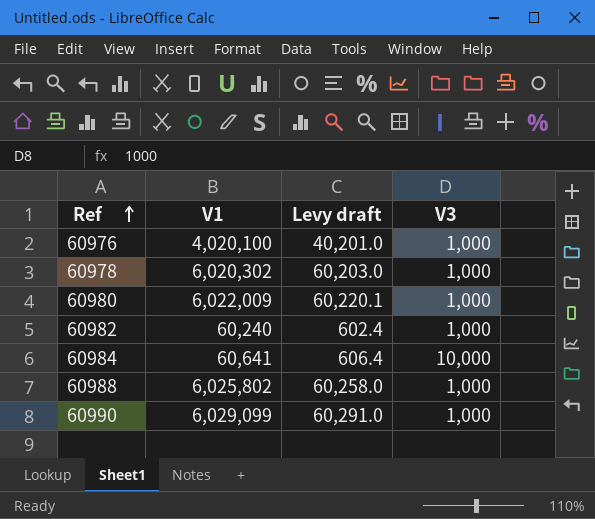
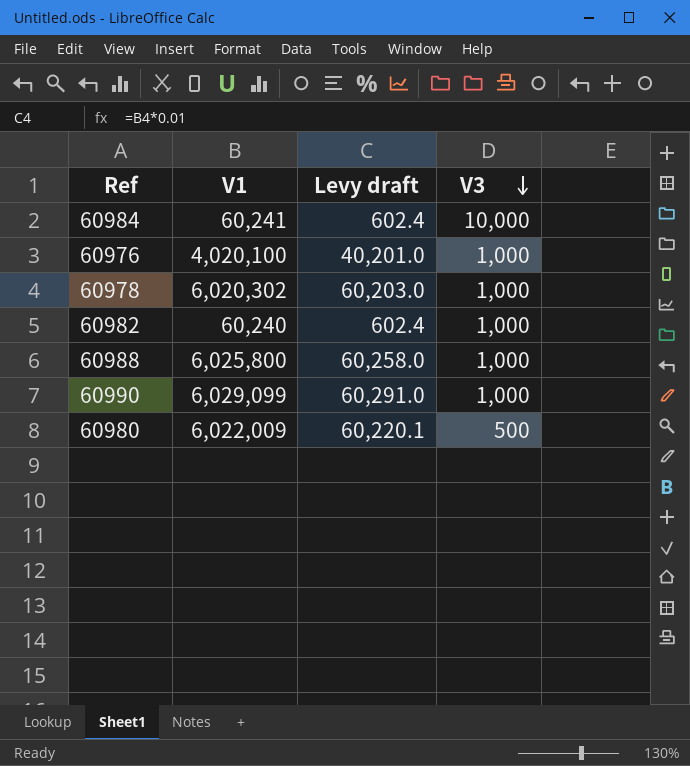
row order: Ref ascending -> V3 descending
60984 | V1: 60,641 -> 60,241
60984 | Levy draft: 606.4 -> 602.4
60988 | V1: 6,025,802 -> 6,025,800
60980 | V3: 1,000 -> 500

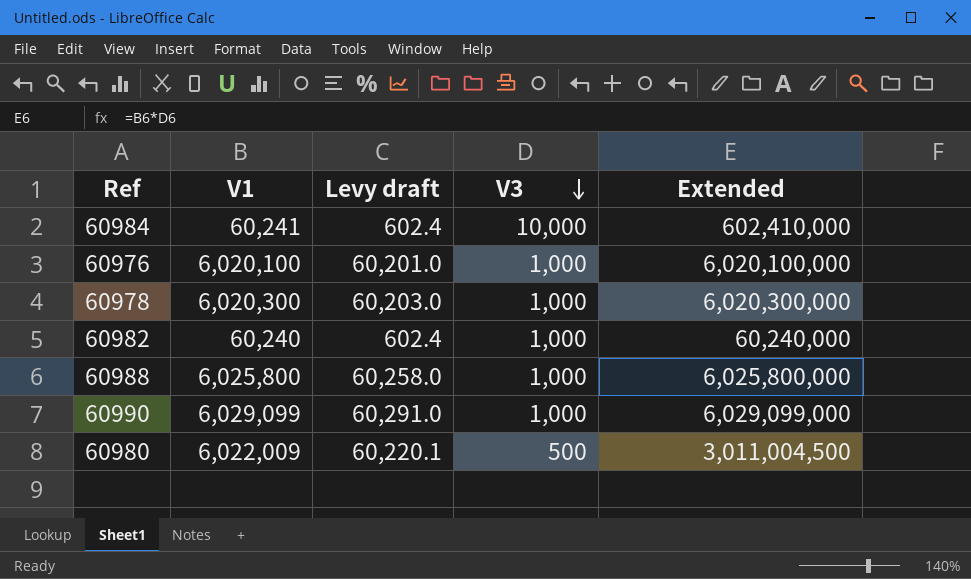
column Extended | formula: none -> [V1] * [V3]
60976 | V1: 4,020,100 -> 6,020,100
60976 | Levy draft: 40,201.0 -> 60,201.0
60978 | V1: 6,020,302 -> 6,020,300

